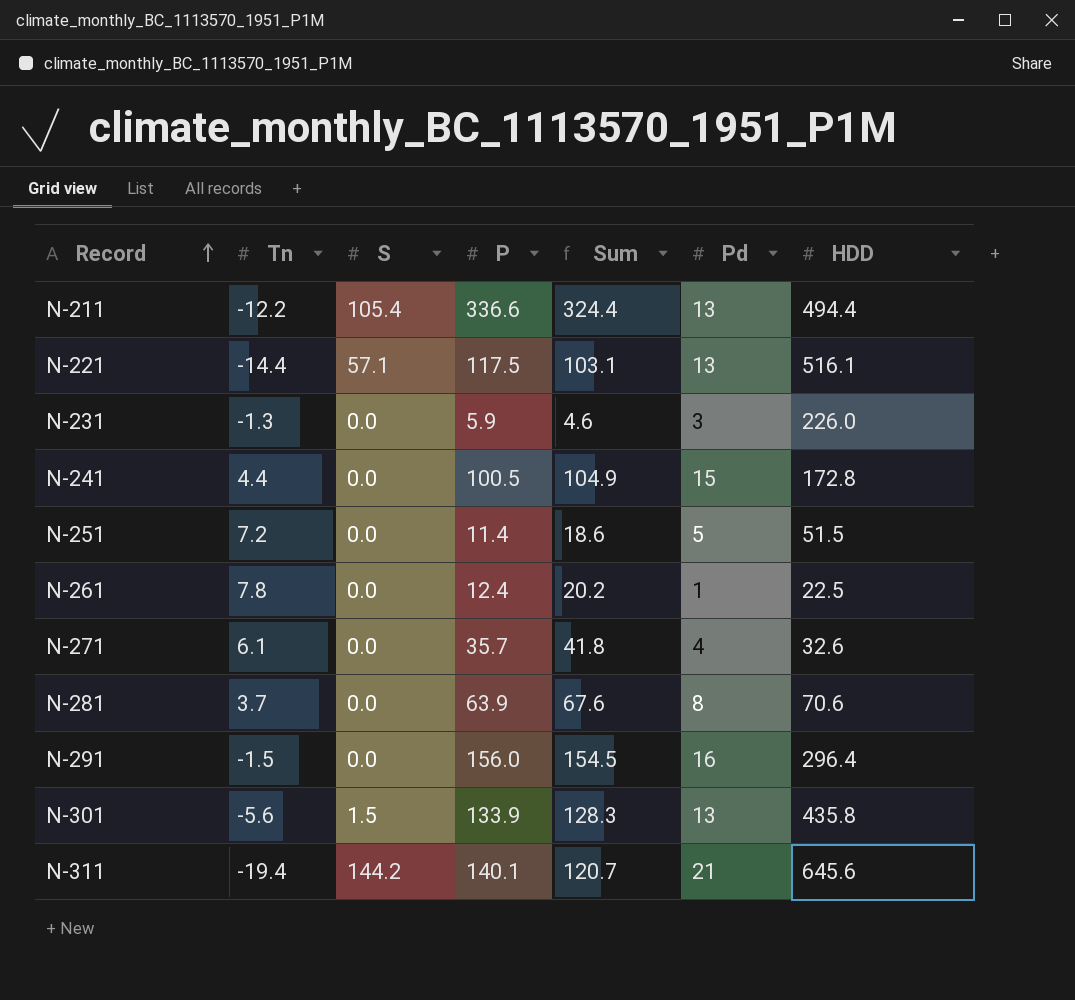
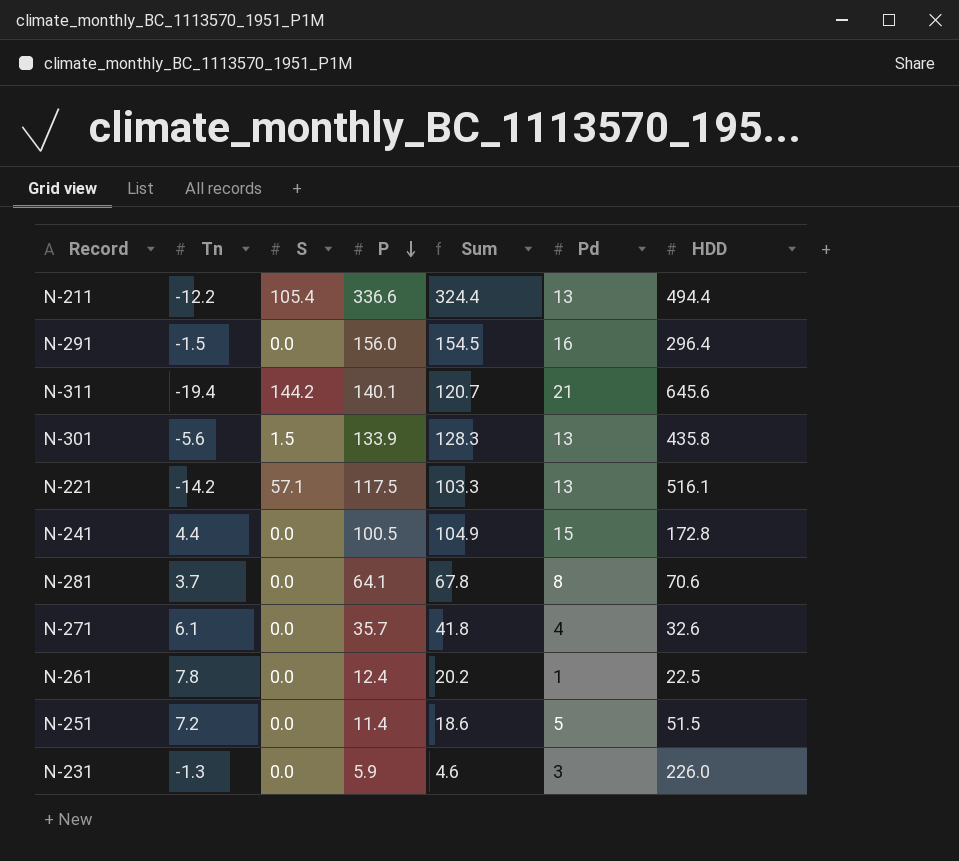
row order: Record ascending -> P descending
N-221 | Tn: -14.4 -> -14.2
N-221 | Sum: 103.1 -> 103.3
N-281 | P: 63.9 -> 64.1
N-281 | Sum: 67.6 -> 67.8

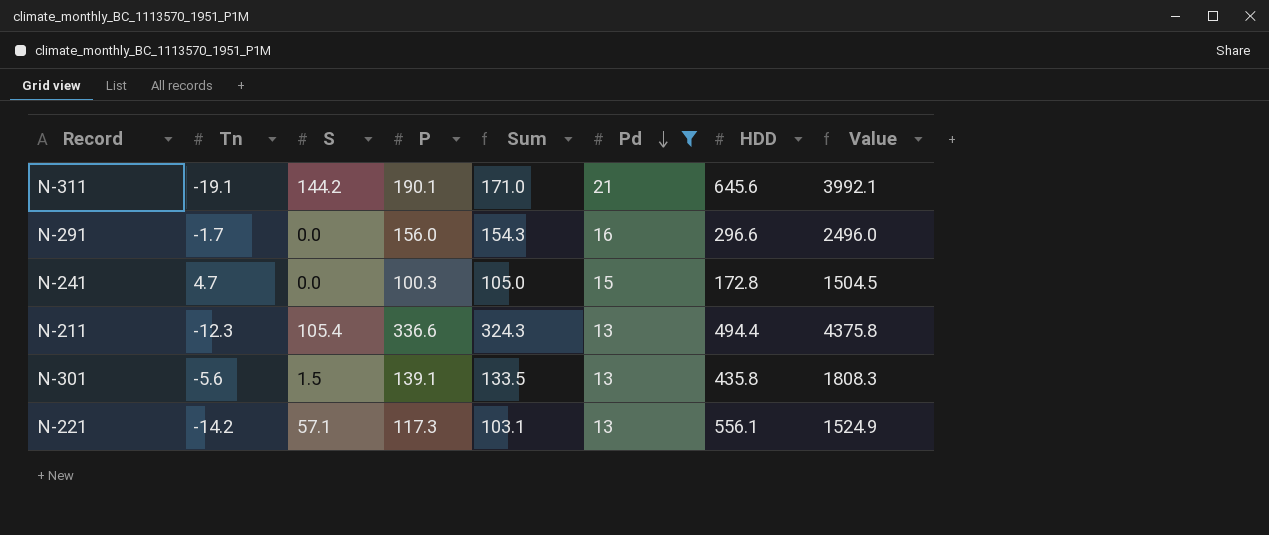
filter: none -> Pd >= 13
row order: P descending -> Pd descending
column Value | formula: none -> [P] * [Pd]
N-311 | Tn: -19.4 -> -19.1
N-311 | P: 140.1 -> 190.1
N-311 | Sum: 120.7 -> 171.0
N-291 | Tn: -1.5 -> -1.7
N-291 | Sum: 154.5 -> 154.3
N-291 | HDD: 296.4 -> 296.6
N-241 | Tn: 4.4 -> 4.7
N-241 | P: 100.5 -> 100.3
N-241 | Sum: 104.9 -> 105.0
N-211 | Tn: -12.2 -> -12.3
N-211 | Sum: 324.4 -> 324.3
N-301 | P: 133.9 -> 139.1
N-301 | Sum: 128.3 -> 133.5
N-221 | P: 117.5 -> 117.3
N-221 | Sum: 103.3 -> 103.1
N-221 | HDD: 516.1 -> 556.1

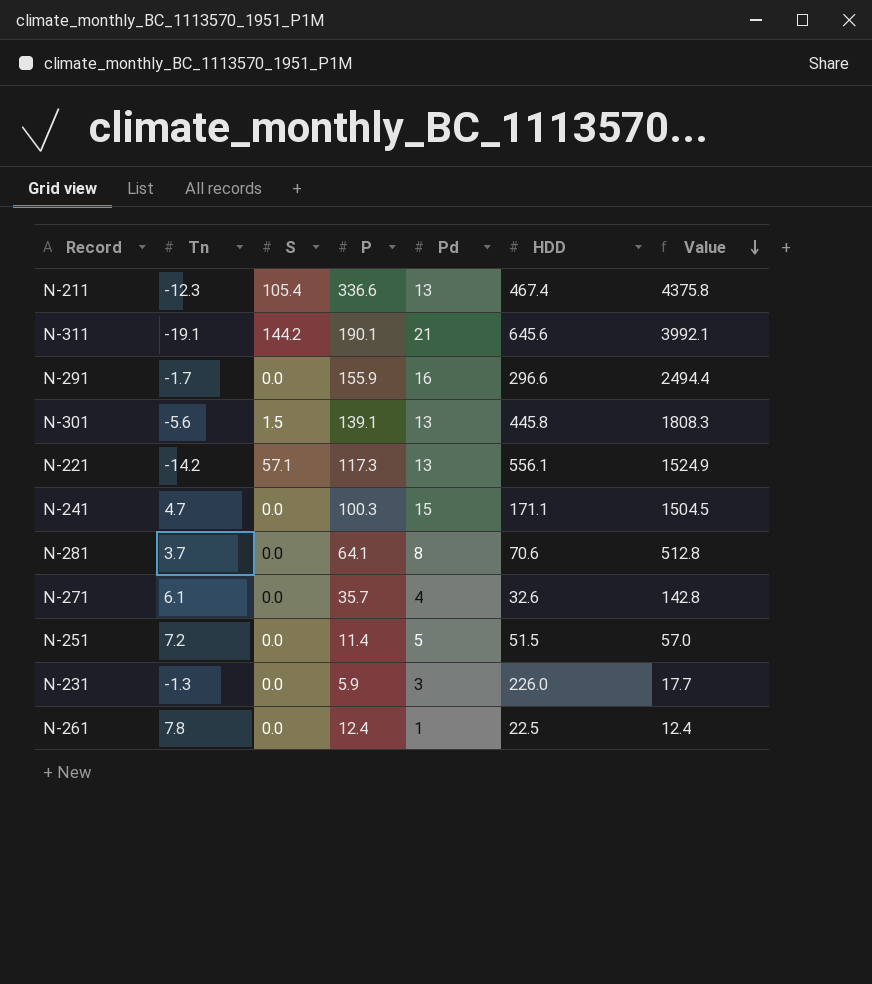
filter: Pd >= 13 -> none
row order: Pd descending -> Value descending
column Sum | formula: [Tn] + [P] -> none
N-211 | HDD: 494.4 -> 467.4
N-291 | P: 156.0 -> 155.9
N-291 | Value: 2496.0 -> 2494.4
N-301 | HDD: 435.8 -> 445.8
N-241 | HDD: 172.8 -> 171.1

